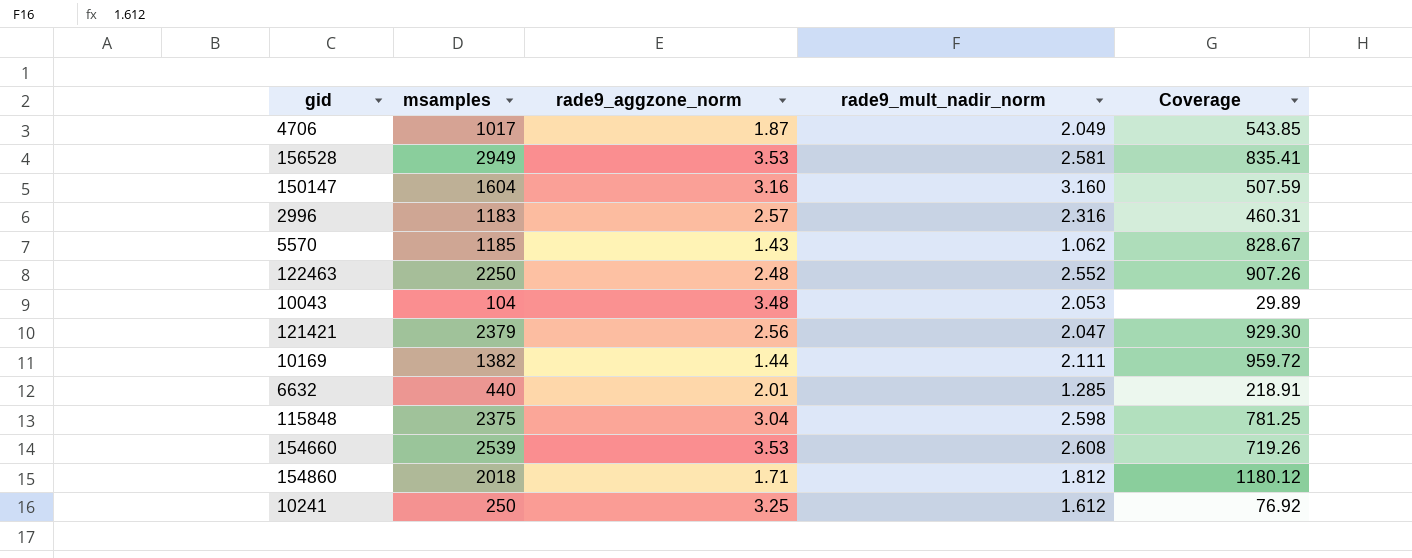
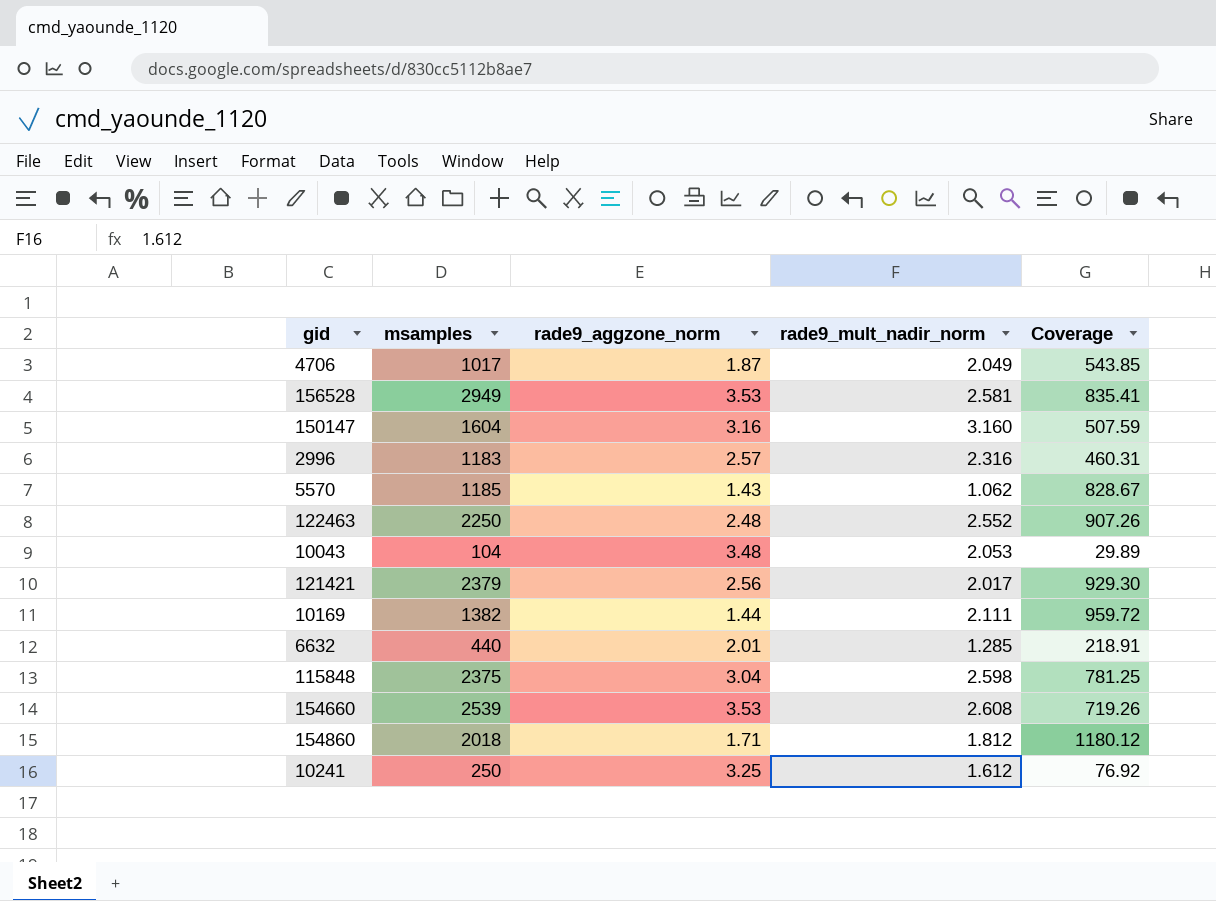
121421 | rade9_mult_nadir_norm: 2.047 -> 2.017

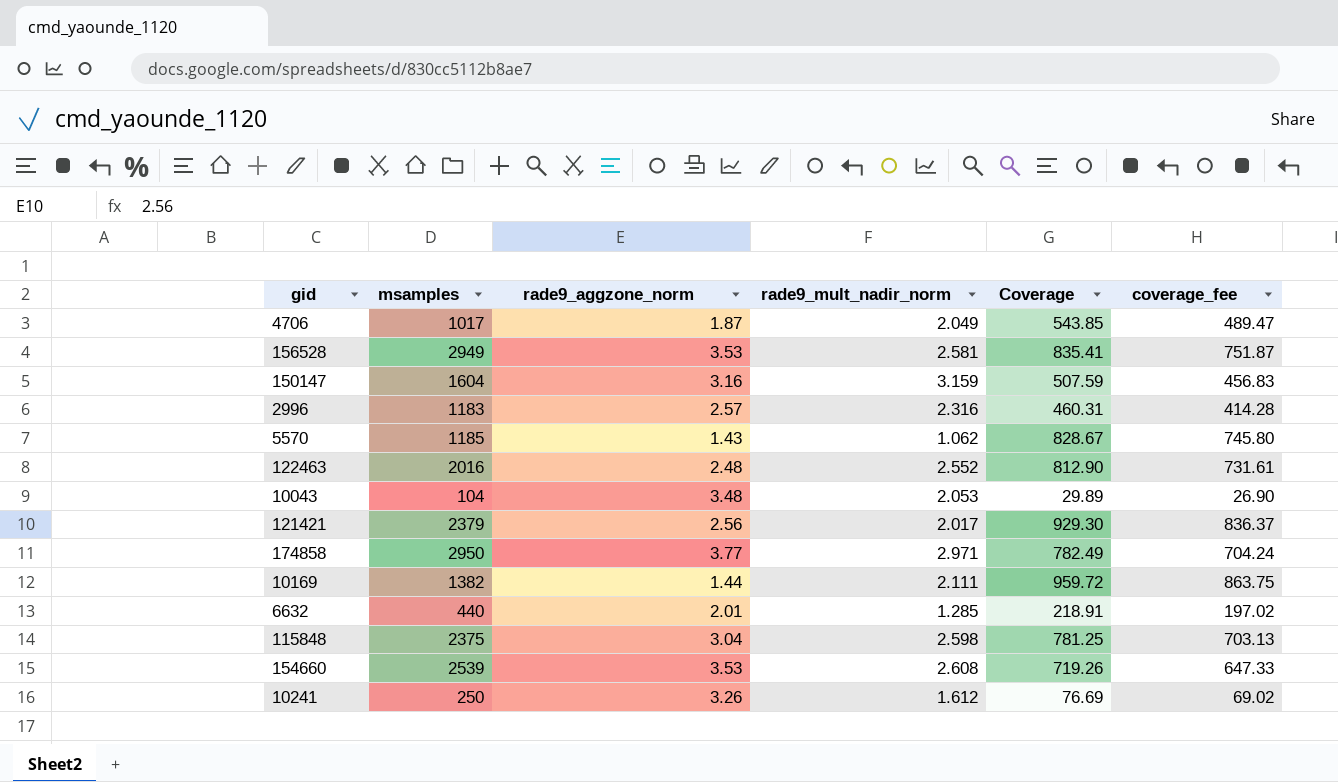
column coverage_fee | formula: none -> [Coverage] * 0.9
row 154860: 2018 | 1.71 | 1.812 | 1180.12 -> none
150147 | rade9_mult_nadir_norm: 3.160 -> 3.159
122463 | msamples: 2250 -> 2016
122463 | Coverage: 907.26 -> 812.90
row 174858: none -> 2950 | 3.77 | 2.971 | 782.49 | 704.24
10241 | rade9_aggzone_norm: 3.25 -> 3.26
10241 | Coverage: 76.92 -> 76.69

